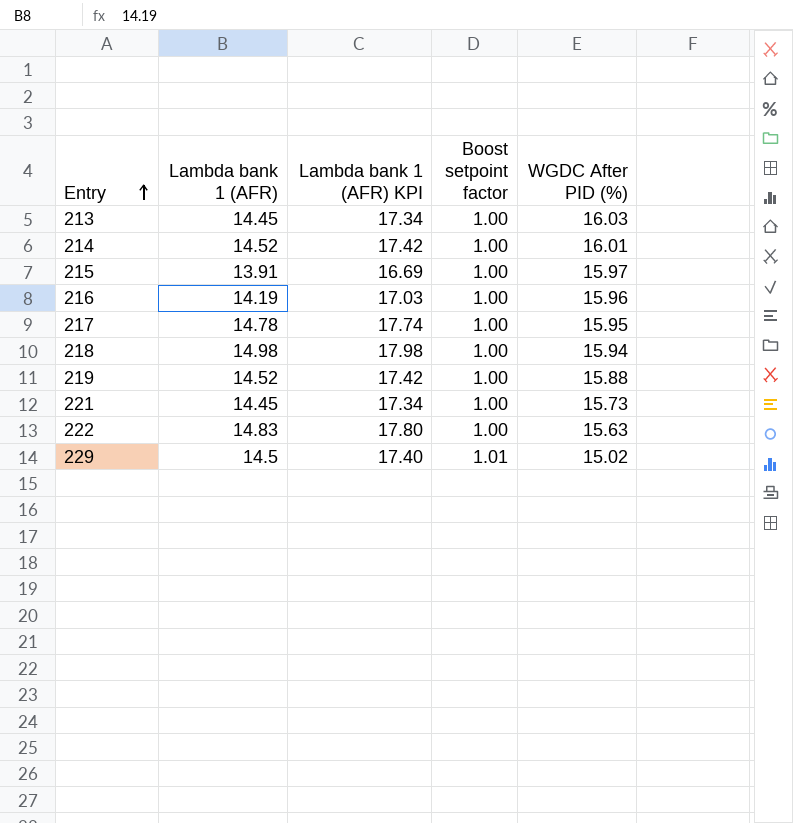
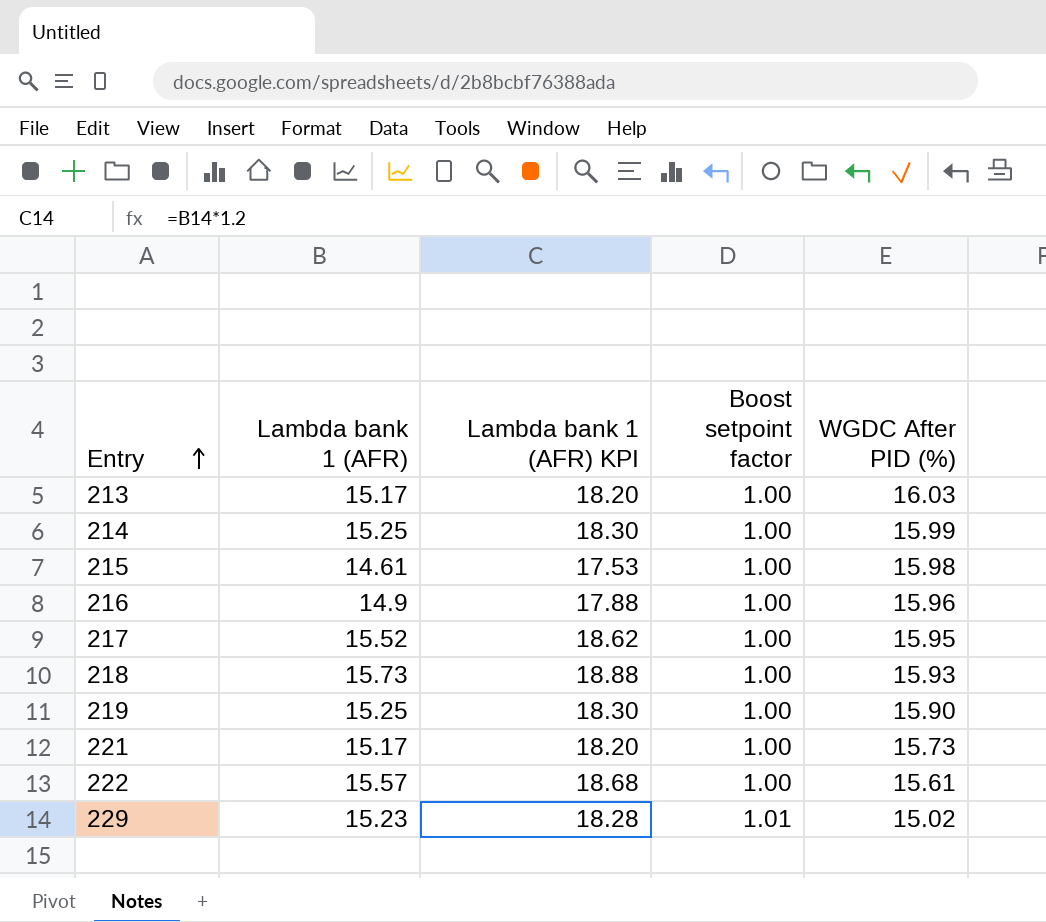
213 | Lambda bank 1 (AFR): 14.45 -> 15.17
213 | Lambda bank 1 (AFR) KPI: 17.34 -> 18.20
214 | Lambda bank 1 (AFR): 14.52 -> 15.25
214 | Lambda bank 1 (AFR) KPI: 17.42 -> 18.30
214 | WGDC After PID (%): 16.01 -> 15.99
215 | Lambda bank 1 (AFR): 13.91 -> 14.61
215 | Lambda bank 1 (AFR) KPI: 16.69 -> 17.53
215 | WGDC After PID (%): 15.97 -> 15.98
216 | Lambda bank 1 (AFR): 14.19 -> 14.9
216 | Lambda bank 1 (AFR) KPI: 17.03 -> 17.88
217 | Lambda bank 1 (AFR): 14.78 -> 15.52
217 | Lambda bank 1 (AFR) KPI: 17.74 -> 18.62
218 | Lambda bank 1 (AFR): 14.98 -> 15.73
218 | Lambda bank 1 (AFR) KPI: 17.98 -> 18.88
218 | WGDC After PID (%): 15.94 -> 15.93
219 | Lambda bank 1 (AFR): 14.52 -> 15.25
219 | Lambda bank 1 (AFR) KPI: 17.42 -> 18.30
219 | WGDC After PID (%): 15.88 -> 15.90
221 | Lambda bank 1 (AFR): 14.45 -> 15.17
221 | Lambda bank 1 (AFR) KPI: 17.34 -> 18.20
222 | Lambda bank 1 (AFR): 14.83 -> 15.57
222 | Lambda bank 1 (AFR) KPI: 17.80 -> 18.68
222 | WGDC After PID (%): 15.63 -> 15.61
229 | Lambda bank 1 (AFR): 14.5 -> 15.23
229 | Lambda bank 1 (AFR) KPI: 17.40 -> 18.28

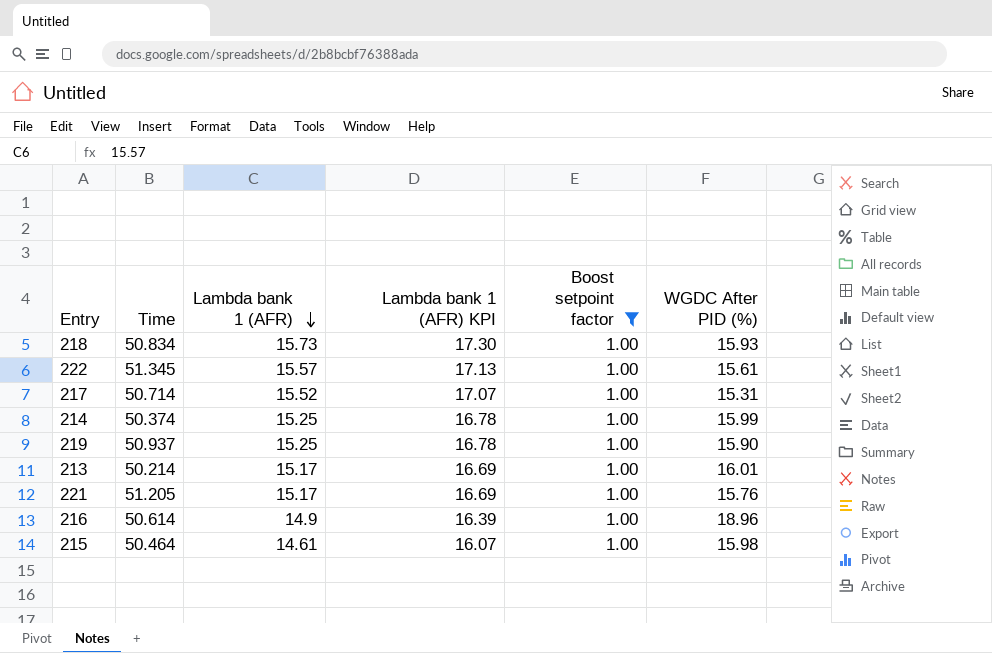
filter: none -> Boost setpoint factor = 1.00
row order: Entry ascending -> Lambda bank 1 (AFR) descending
column Time | position: none -> 2
column Lambda bank 1 (AFR) KPI | formula: [Lambda bank 1 (AFR)] * 1.2 -> [Lambda bank 1 (AFR)] * 1.1
217 | WGDC After PID (%): 15.95 -> 15.31
213 | WGDC After PID (%): 16.03 -> 16.01
221 | WGDC After PID (%): 15.73 -> 15.76
216 | WGDC After PID (%): 15.96 -> 18.96

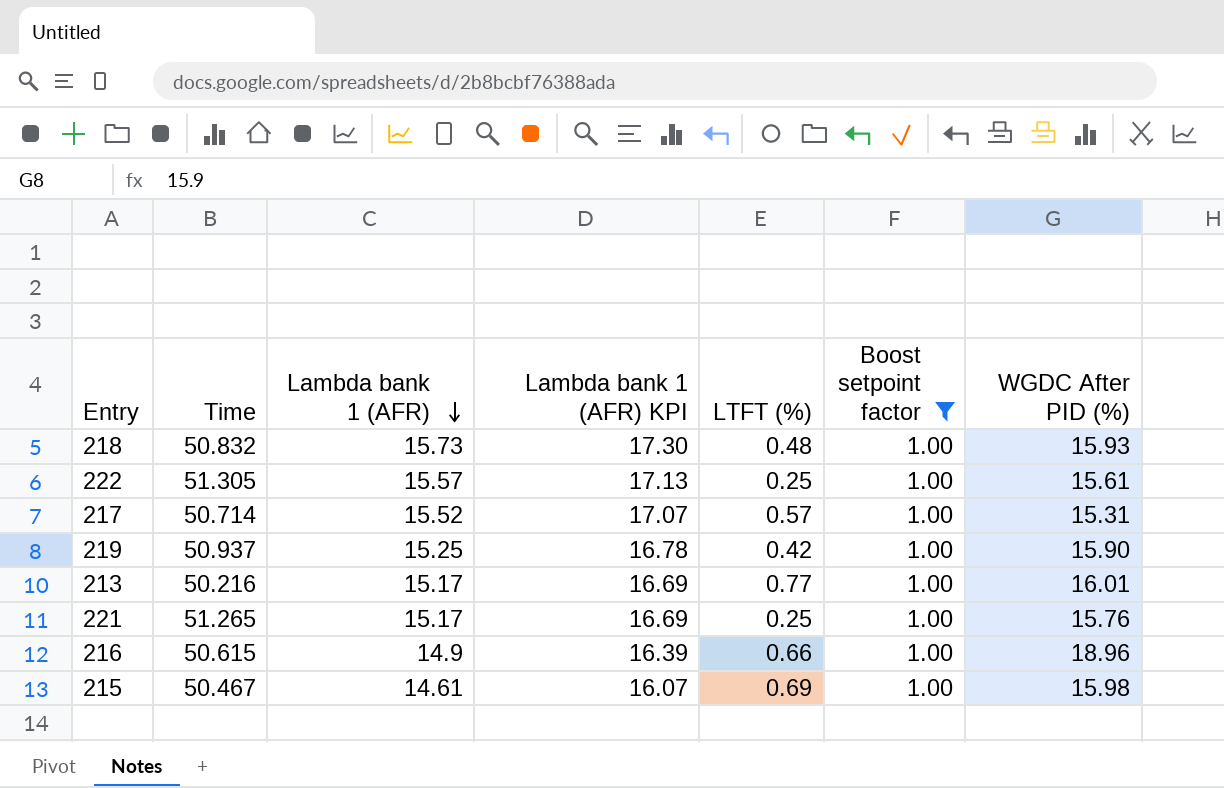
column LTFT (%) | position: none -> 5
row 214: 50.374 | 15.25 | 16.78 | 1.00 | 15.99 -> none
218 | Time: 50.834 -> 50.832
222 | Time: 51.345 -> 51.305
213 | Time: 50.214 -> 50.216
221 | Time: 51.205 -> 51.265
216 | Time: 50.614 -> 50.615
215 | Time: 50.464 -> 50.467

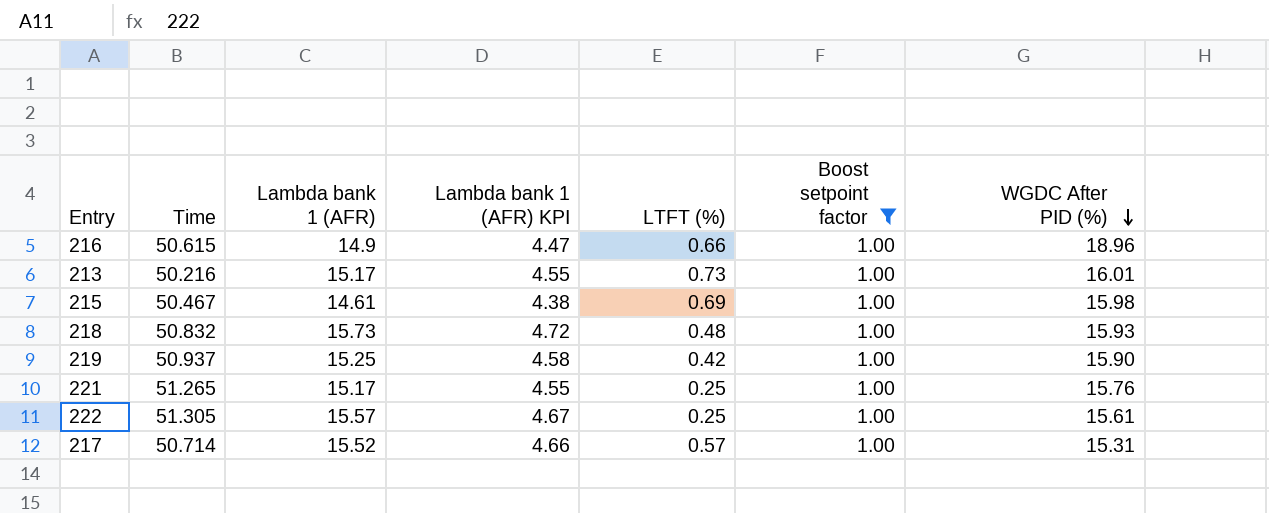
row order: Lambda bank 1 (AFR) descending -> WGDC After PID (%) descending
column Lambda bank 1 (AFR) KPI | formula: [Lambda bank 1 (AFR)] * 1.1 -> [Lambda bank 1 (AFR)] * 0.3
213 | LTFT (%): 0.77 -> 0.73

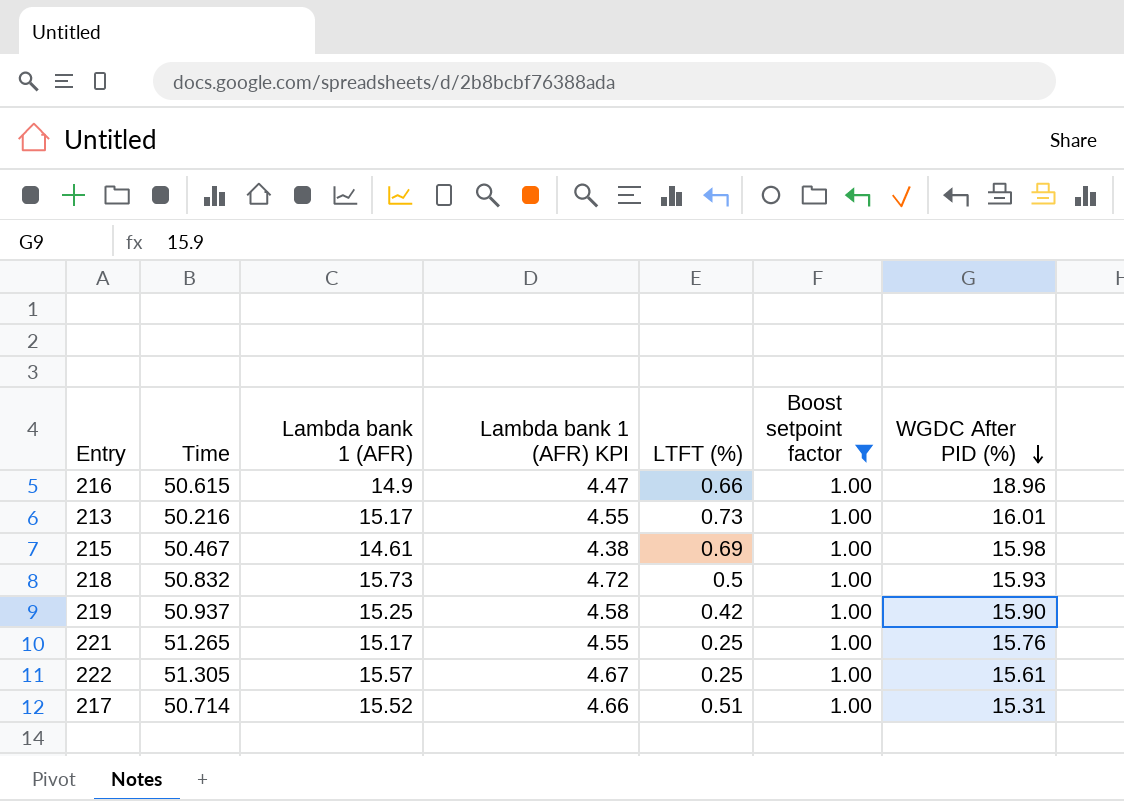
218 | LTFT (%): 0.48 -> 0.5
217 | LTFT (%): 0.57 -> 0.51

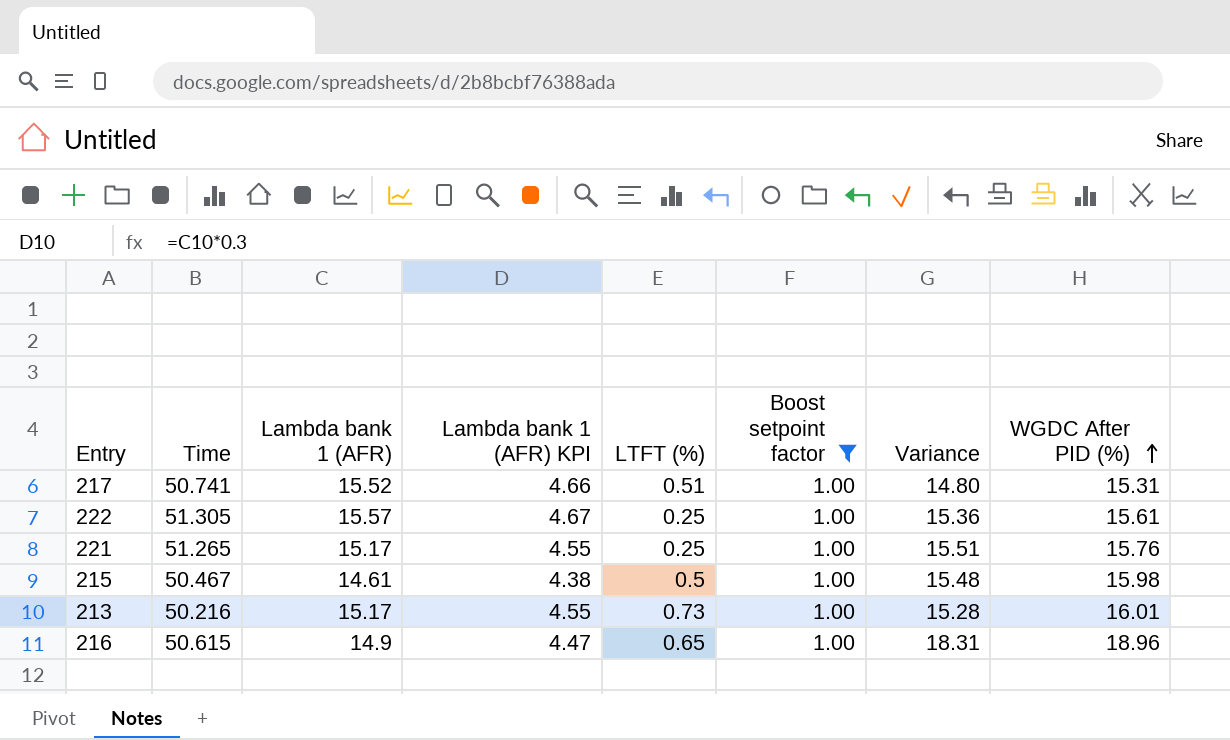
row order: WGDC After PID (%) descending -> WGDC After PID (%) ascending
column Variance | formula: none -> [WGDC After PID (%)] - [LTFT (%)]
row 218: 50.832 | 15.73 | 4.72 | 0.5 | 1.00 | 15.93 -> none
row 219: 50.937 | 15.25 | 4.58 | 0.42 | 1.00 | 15.90 -> none
217 | Time: 50.714 -> 50.741
215 | LTFT (%): 0.69 -> 0.5
216 | LTFT (%): 0.66 -> 0.65

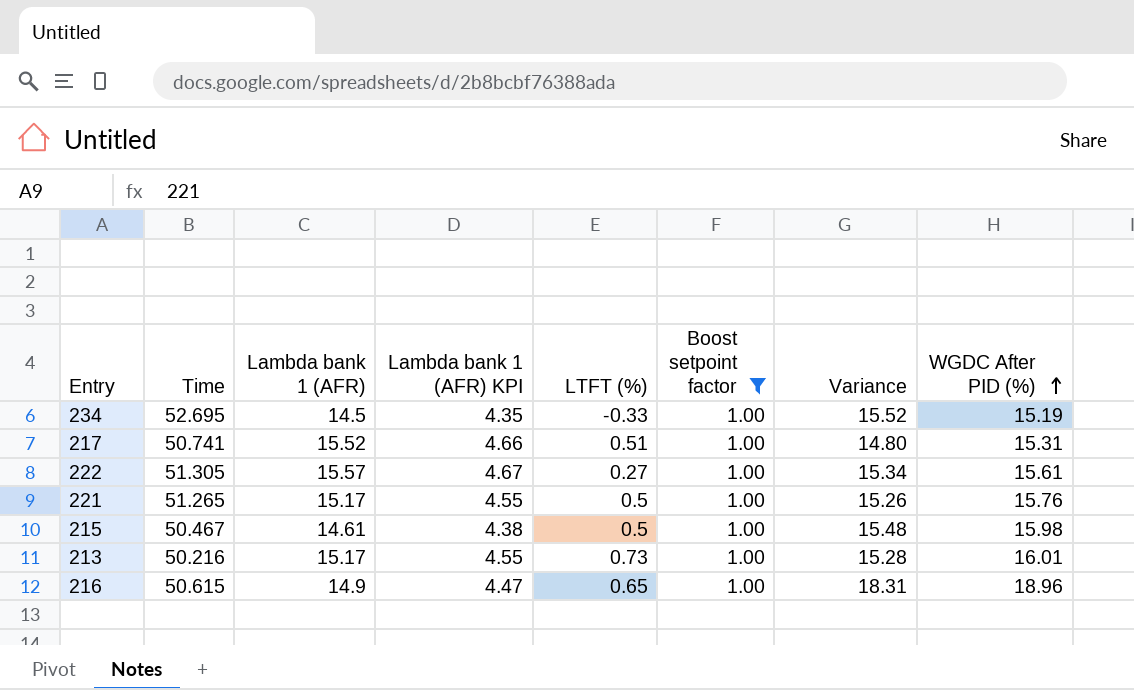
row 234: none -> 52.695 | 14.5 | 4.35 | -0.33 | 1.00 | 15.52 | 15.19
222 | LTFT (%): 0.25 -> 0.27
222 | Variance: 15.36 -> 15.34
221 | LTFT (%): 0.25 -> 0.5
221 | Variance: 15.51 -> 15.26

